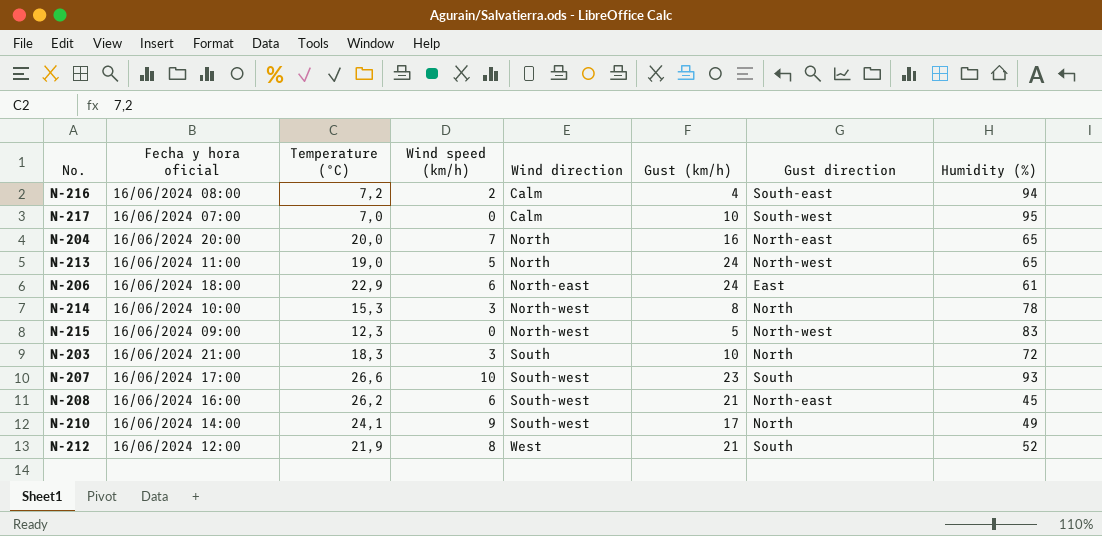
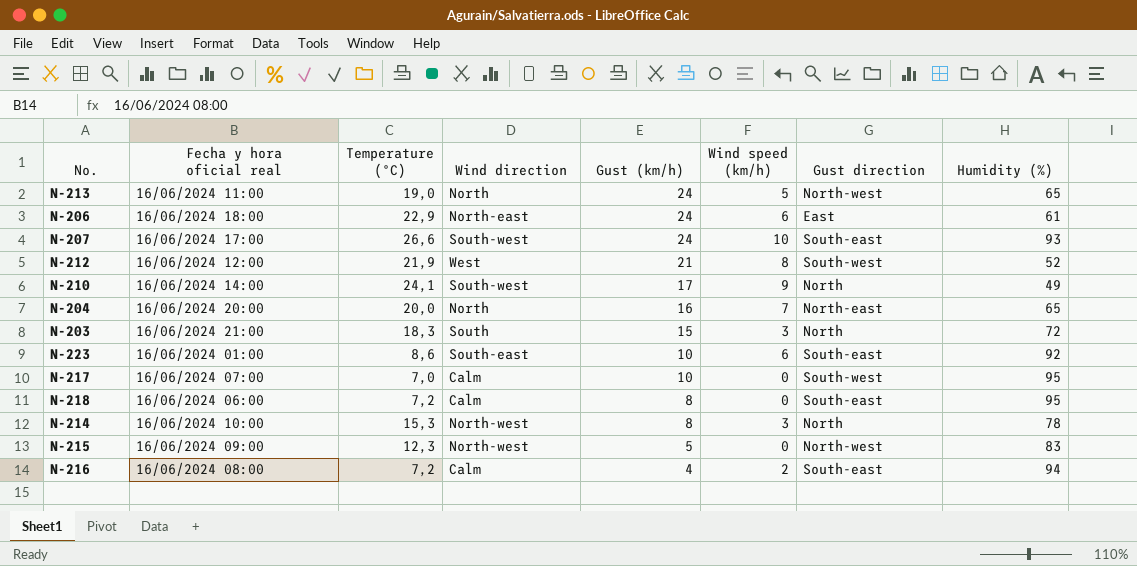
row order: Wind direction ascending -> Gust (km/h) descending
column name: Fecha y hora oficial -> Fecha y hora oficial real
column Wind speed (km/h) | position: 4 -> 6
row N-208: 16/06/2024 16:00 | 26,2 | 6 | South-west | 21 | North-east | 45 -> none
N-207 | Gust (km/h): 23 -> 24
N-207 | Gust direction: South -> South-east
N-212 | Gust direction: South -> South-west
N-203 | Gust (km/h): 10 -> 15
row N-223: none -> 16/06/2024 01:00 | 8,6 | South-east | 10 | 6 | South-east | 92
row N-218: none -> 16/06/2024 06:00 | 7,2 | Calm | 8 | 0 | South-east | 95

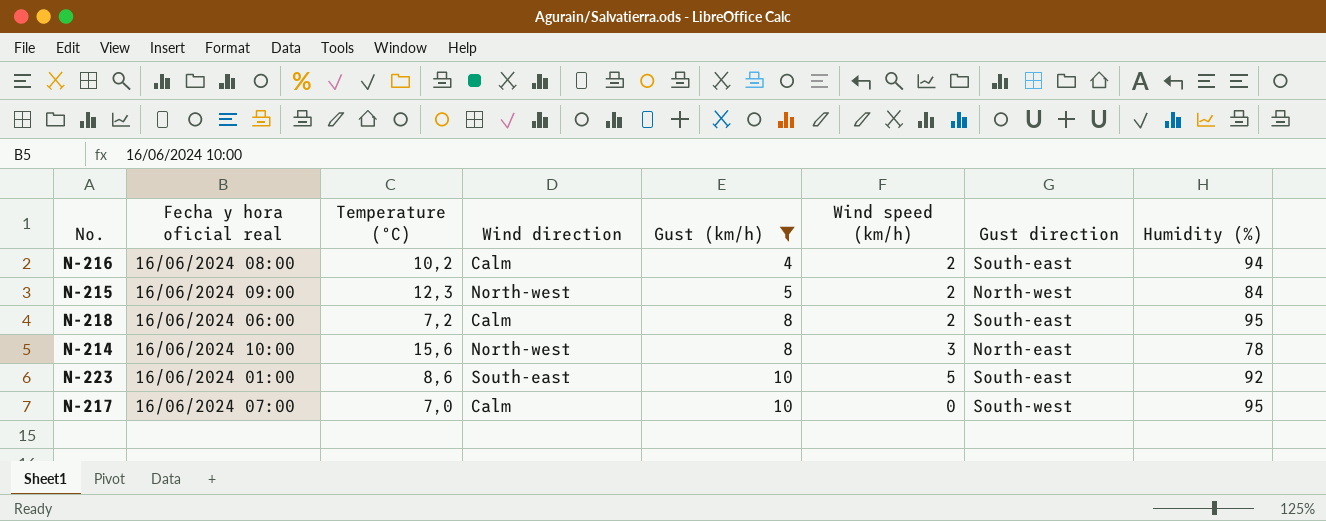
filter: none -> Gust (km/h) <= 10
row order: Gust (km/h) descending -> Gust (km/h) ascending
N-216 | Temperature (ºC): 7,2 -> 10,2
N-215 | Wind speed (km/h): 0 -> 2
N-215 | Humidity (%): 83 -> 84
N-218 | Wind speed (km/h): 0 -> 2
N-214 | Temperature (ºC): 15,3 -> 15,6
N-214 | Gust direction: North -> North-east
N-223 | Wind speed (km/h): 6 -> 5

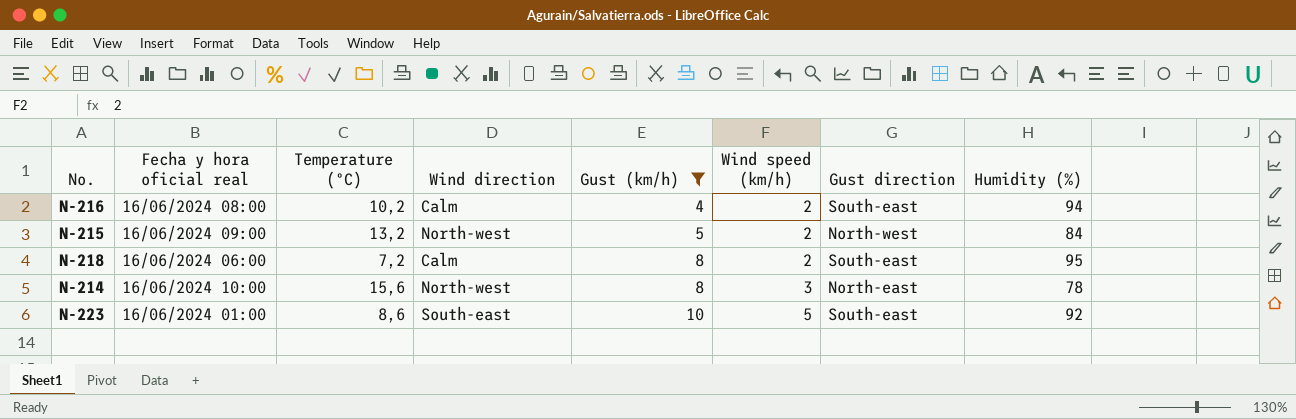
row N-217: 16/06/2024 07:00 | 7,0 | Calm | 10 | 0 | South-west | 95 -> none
N-215 | Temperature (ºC): 12,3 -> 13,2

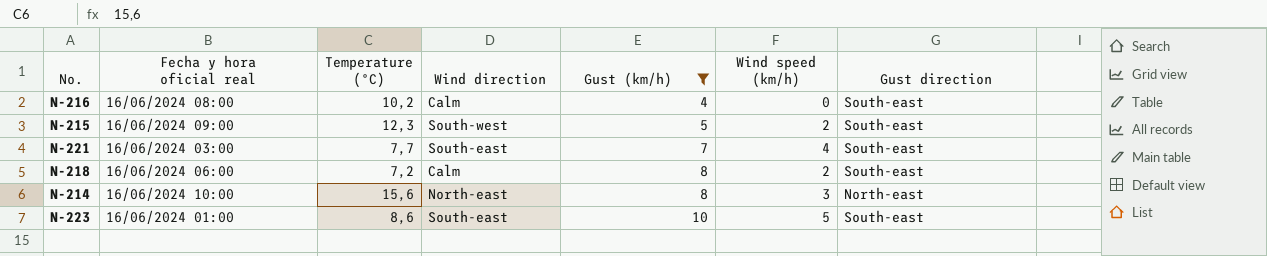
column Humidity (%) | position: 8 -> none
N-216 | Wind speed (km/h): 2 -> 0
N-215 | Temperature (ºC): 13,2 -> 12,3
N-215 | Wind direction: North-west -> South-west
N-215 | Gust direction: North-west -> South-east
row N-221: none -> 16/06/2024 03:00 | 7,7 | South-east | 7 | 4 | South-east
N-214 | Wind direction: North-west -> North-east

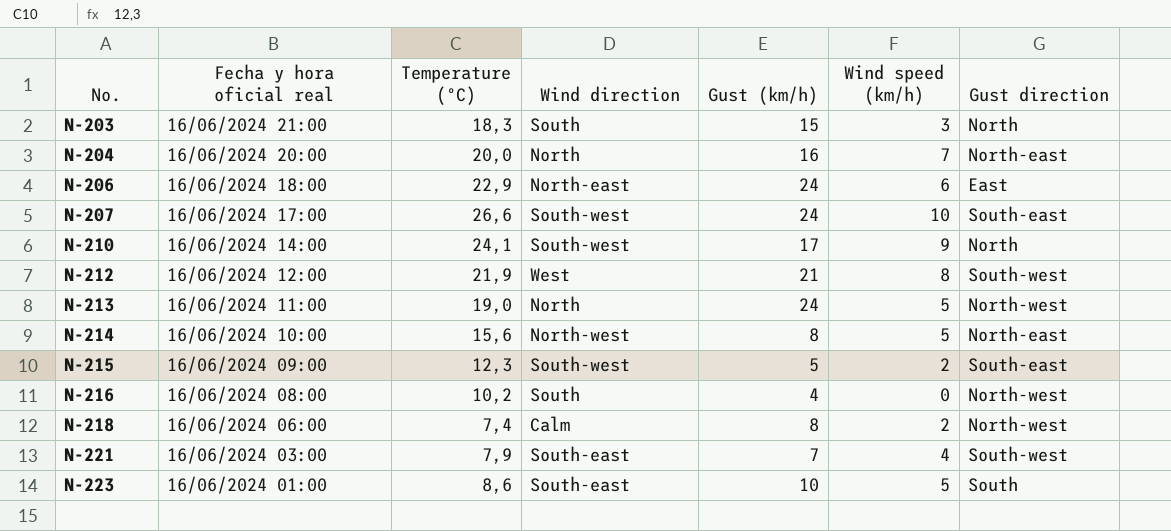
filter: Gust (km/h) <= 10 -> none
row order: Gust (km/h) ascending -> No. ascending
N-214 | Wind direction: North-east -> North-west
N-214 | Wind speed (km/h): 3 -> 5
N-216 | Wind direction: Calm -> South
N-216 | Gust direction: South-east -> North-west
N-218 | Temperature (ºC): 7,2 -> 7,4
N-218 | Gust direction: South-east -> North-west
N-221 | Temperature (ºC): 7,7 -> 7,9
N-221 | Gust direction: South-east -> South-west
N-223 | Gust direction: South-east -> South

